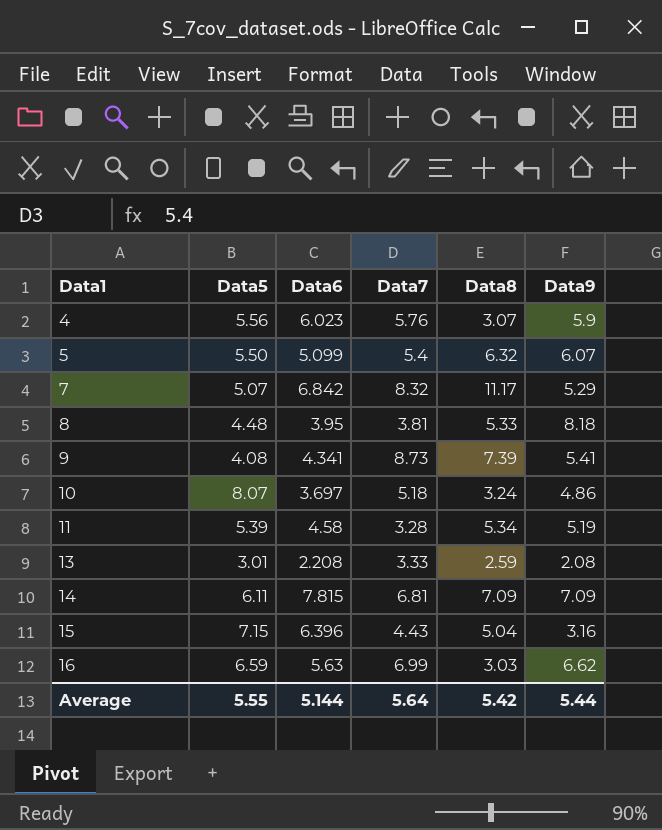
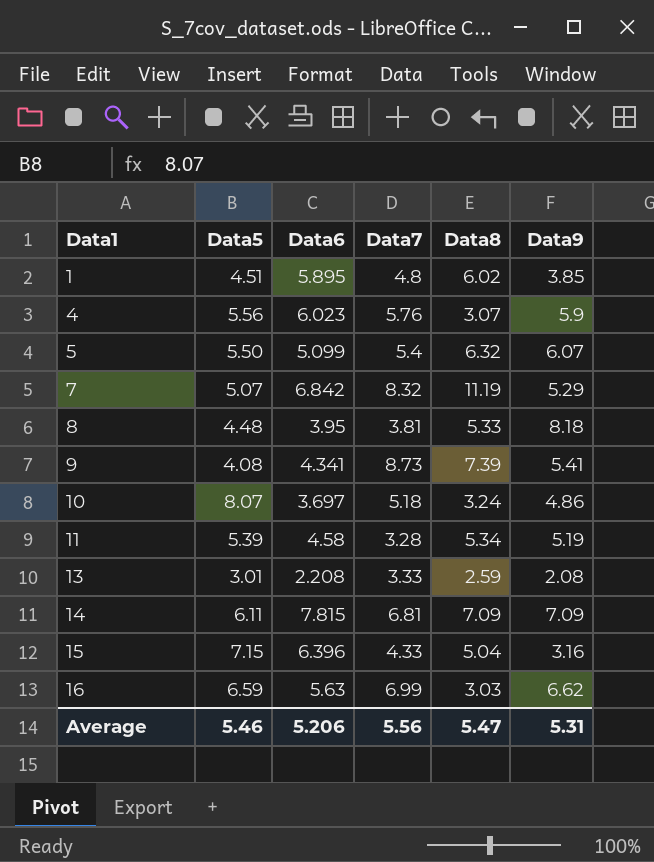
row 1: none -> 4.51 | 5.895 | 4.8 | 6.02 | 3.85
7 | Data8: 11.17 -> 11.19
15 | Data7: 4.43 -> 4.33
Average | Data5: 5.55 -> 5.46
Average | Data6: 5.144 -> 5.206
Average | Data7: 5.64 -> 5.56
Average | Data8: 5.42 -> 5.47
Average | Data9: 5.44 -> 5.31

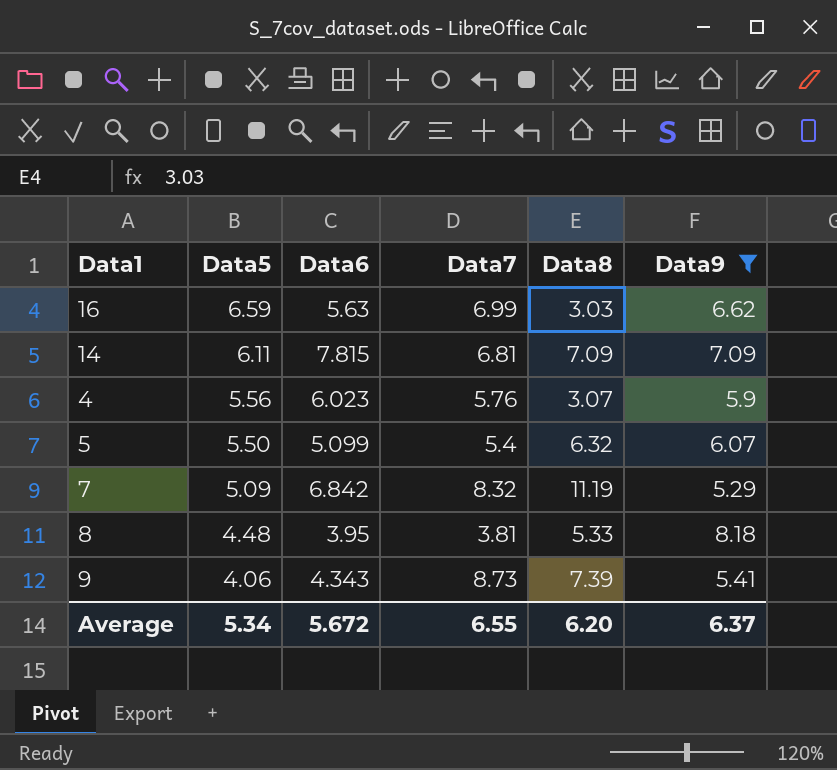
filter: none -> Data9 >= 5.29
row order: Data1 ascending -> Data5 descending
7 | Data5: 5.07 -> 5.09
9 | Data5: 4.08 -> 4.06
9 | Data6: 4.341 -> 4.343
Average | Data5: 5.46 -> 5.34
Average | Data6: 5.206 -> 5.672
Average | Data7: 5.56 -> 6.55
Average | Data8: 5.47 -> 6.20
Average | Data9: 5.31 -> 6.37

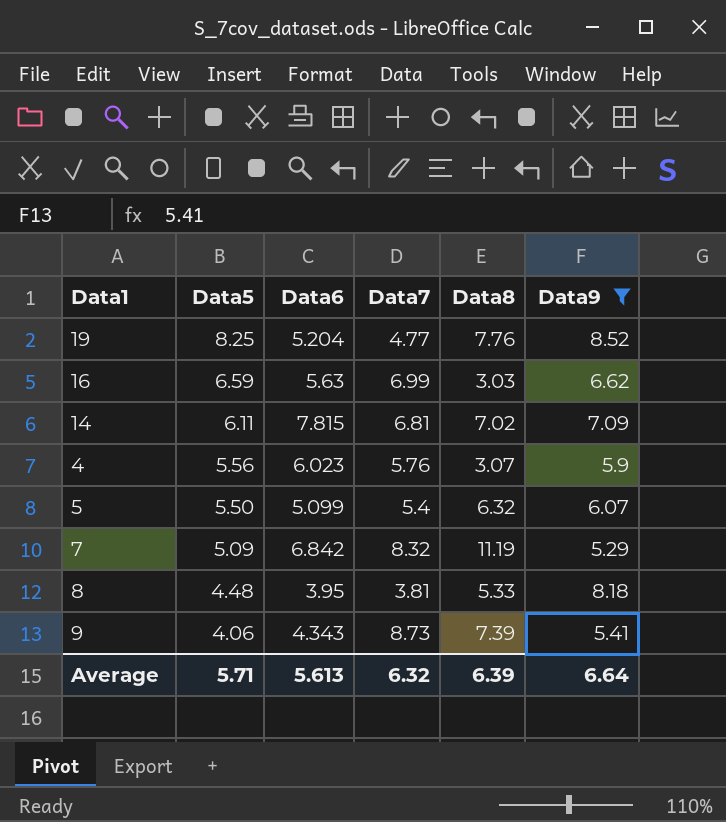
row 19: none -> 8.25 | 5.204 | 4.77 | 7.76 | 8.52
14 | Data8: 7.09 -> 7.02
Average | Data5: 5.34 -> 5.71
Average | Data6: 5.672 -> 5.613
Average | Data7: 6.55 -> 6.32
Average | Data8: 6.20 -> 6.39
Average | Data9: 6.37 -> 6.64

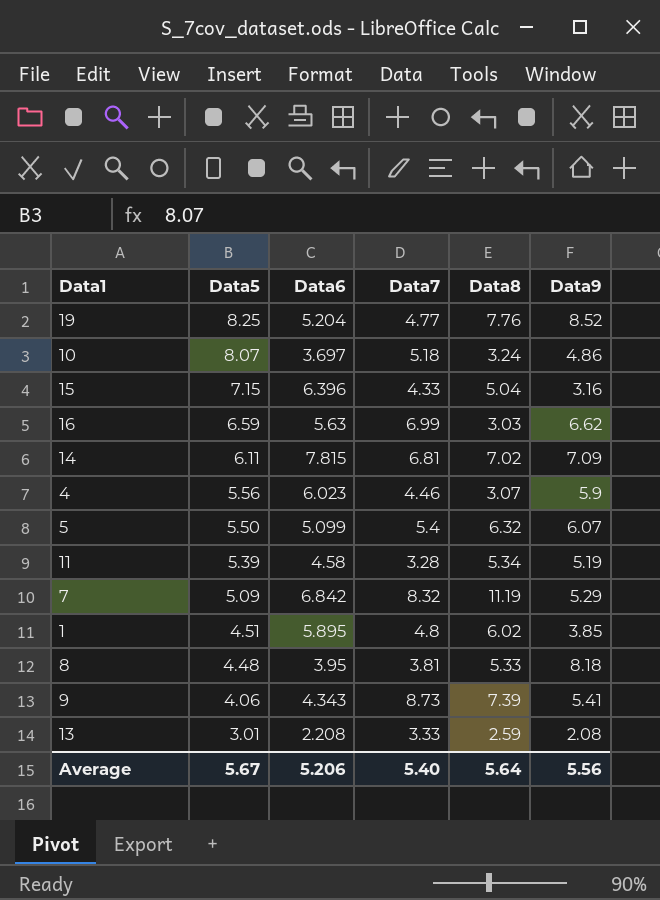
filter: Data9 >= 5.29 -> none
4 | Data7: 5.76 -> 4.46
Average | Data5: 5.71 -> 5.67
Average | Data6: 5.613 -> 5.206
Average | Data7: 6.32 -> 5.40
Average | Data8: 6.39 -> 5.64
Average | Data9: 6.64 -> 5.56

